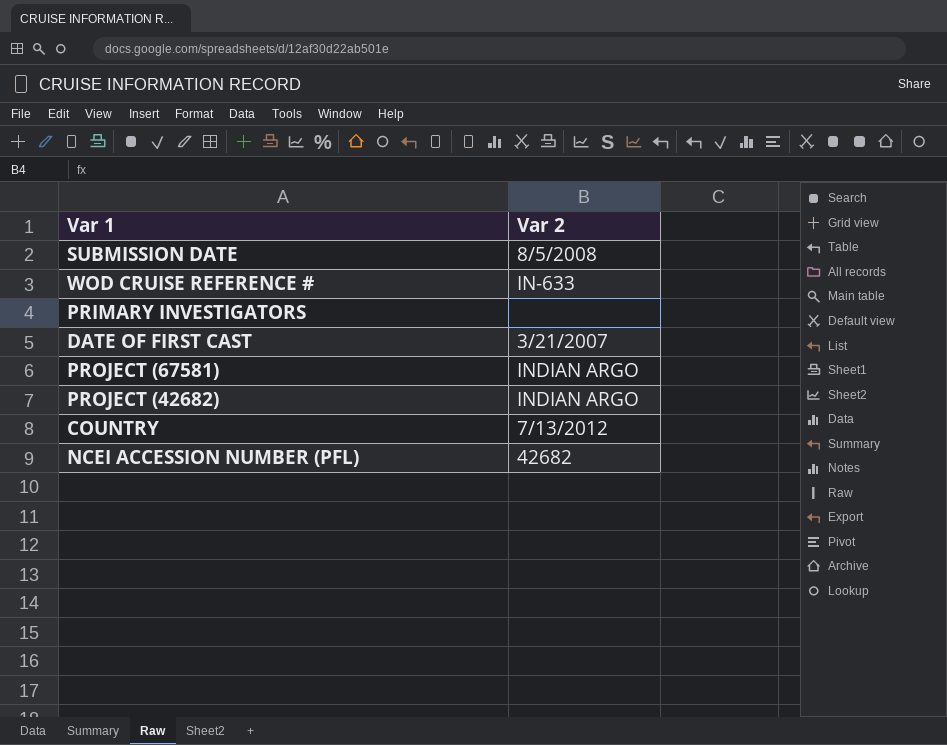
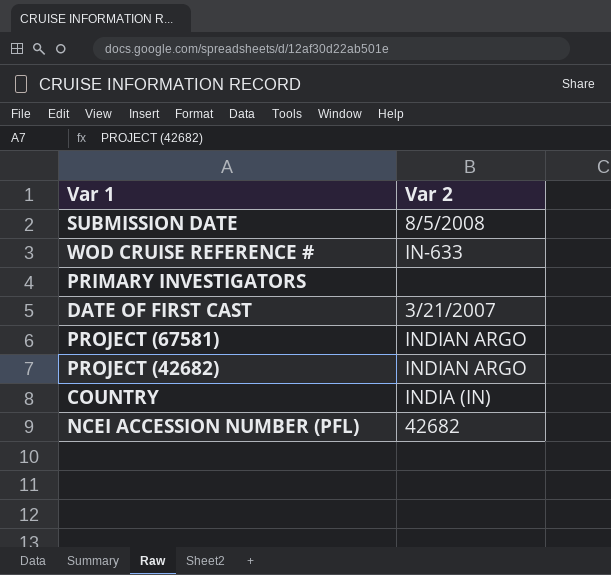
COUNTRY | Var 2: 7/13/2012 -> INDIA (IN)

